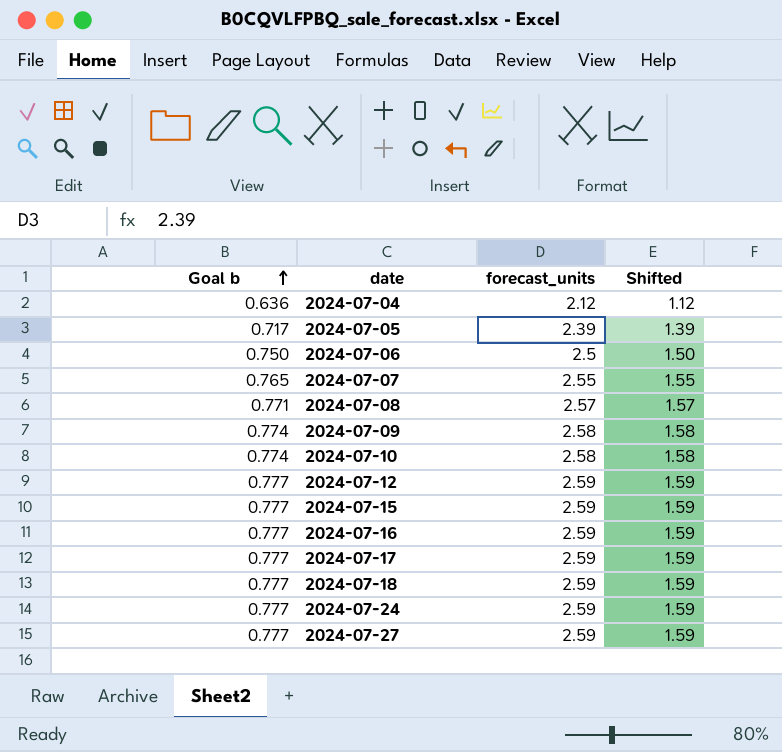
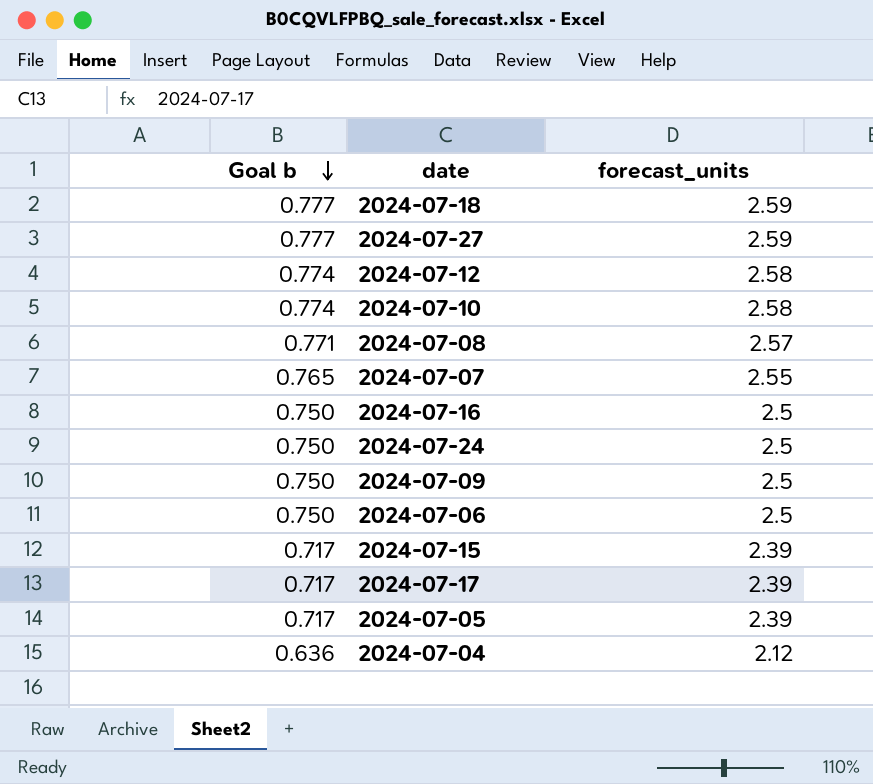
row order: Goal b ascending -> Goal b descending
column Shifted | formula: [forecast_units] - 1 -> none
2024-07-12 | Goal b: 0.777 -> 0.774
2024-07-12 | forecast_units: 2.59 -> 2.58
2024-07-16 | Goal b: 0.777 -> 0.750
2024-07-16 | forecast_units: 2.59 -> 2.5
2024-07-24 | Goal b: 0.777 -> 0.750
2024-07-24 | forecast_units: 2.59 -> 2.5
2024-07-09 | Goal b: 0.774 -> 0.750
2024-07-09 | forecast_units: 2.58 -> 2.5
2024-07-15 | Goal b: 0.777 -> 0.717
2024-07-15 | forecast_units: 2.59 -> 2.39
2024-07-17 | Goal b: 0.777 -> 0.717
2024-07-17 | forecast_units: 2.59 -> 2.39

